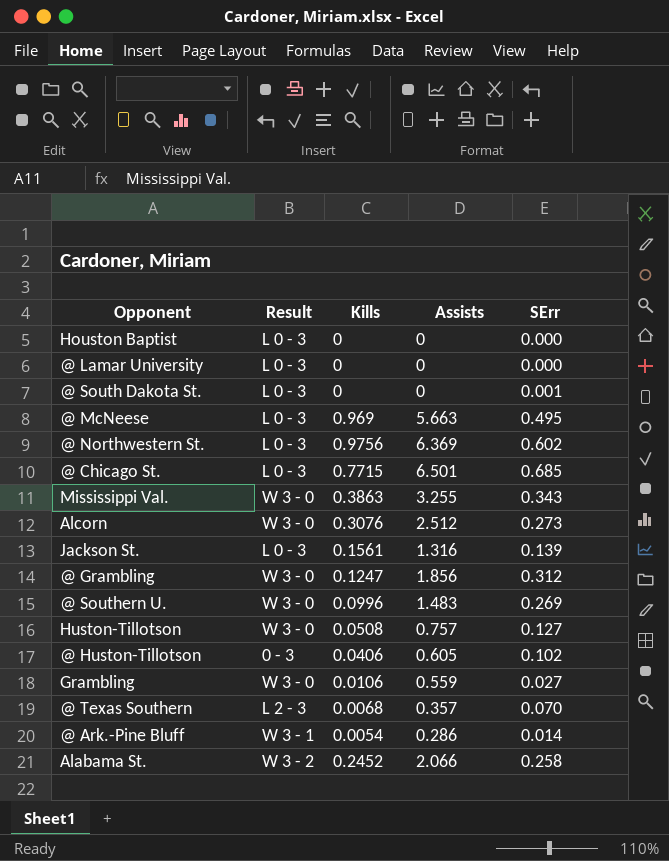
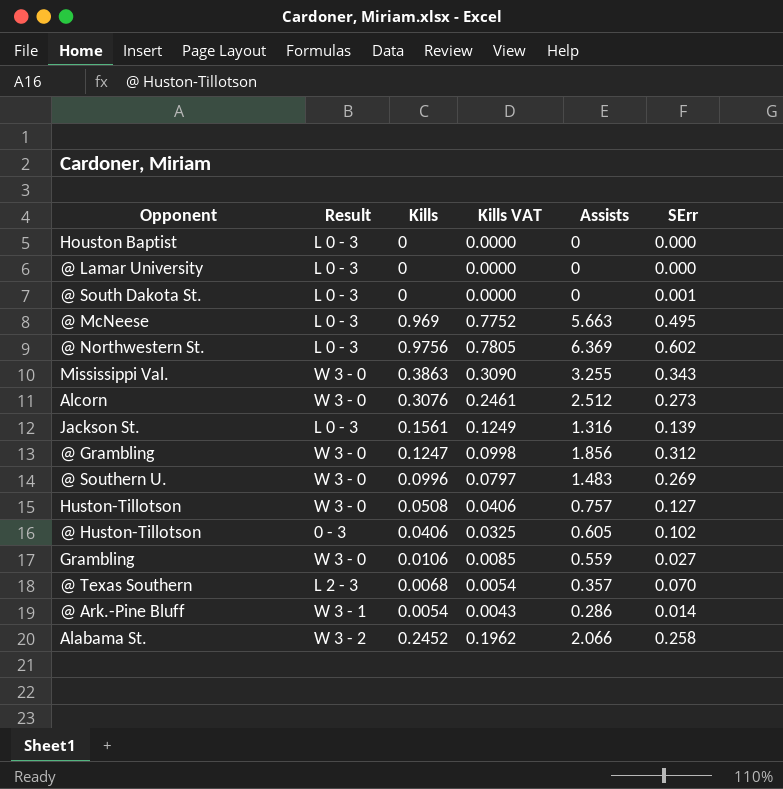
column Kills VAT | formula: none -> [Kills] * 0.8
row @ Chicago St.: L 0 - 3 | 0.7715 | 6.501 | 0.685 -> none

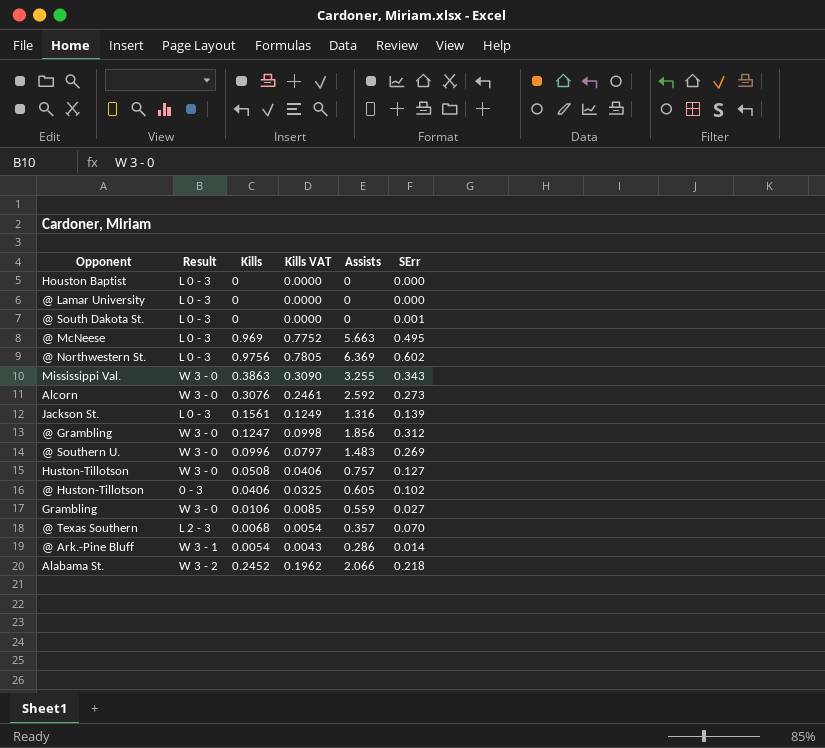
Alcorn | Assists: 2.512 -> 2.592
Alabama St. | SErr: 0.258 -> 0.218

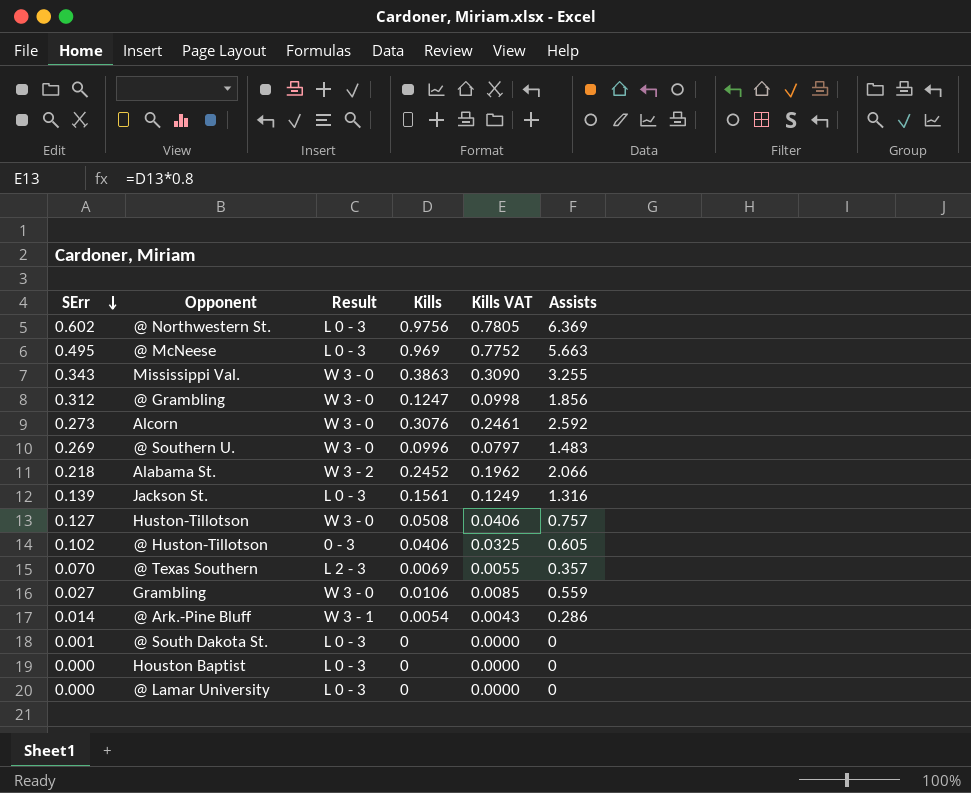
row order: none -> SErr descending
column SErr | position: 6 -> 1
@ Texas Southern | Kills: 0.0068 -> 0.0069
@ Texas Southern | Kills VAT: 0.0054 -> 0.0055

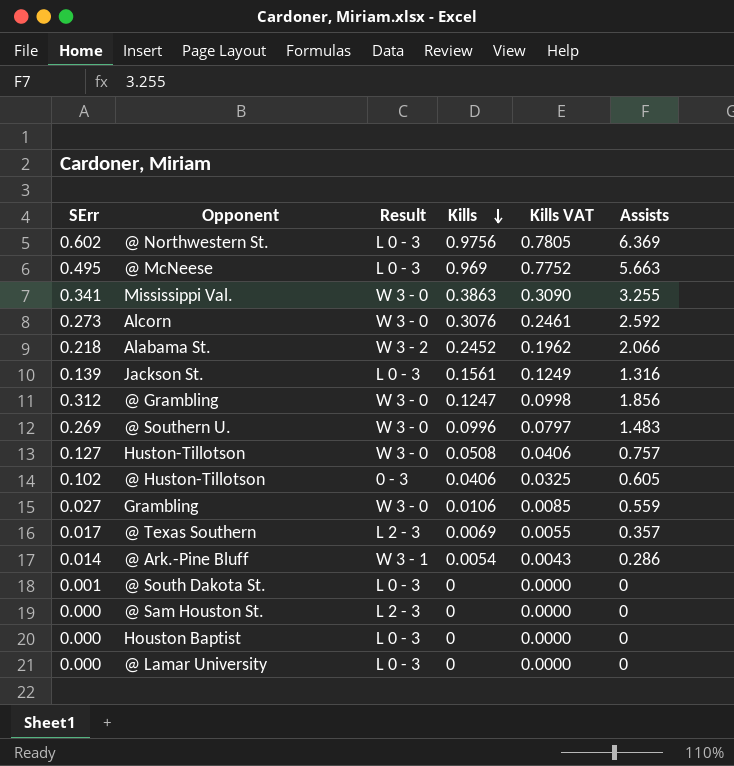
row order: SErr descending -> Kills descending
Mississippi Val. | SErr: 0.343 -> 0.341
@ Texas Southern | SErr: 0.070 -> 0.017
row @ Sam Houston St.: none -> 0.000 | L 2 - 3 | 0 | 0.0000 | 0

